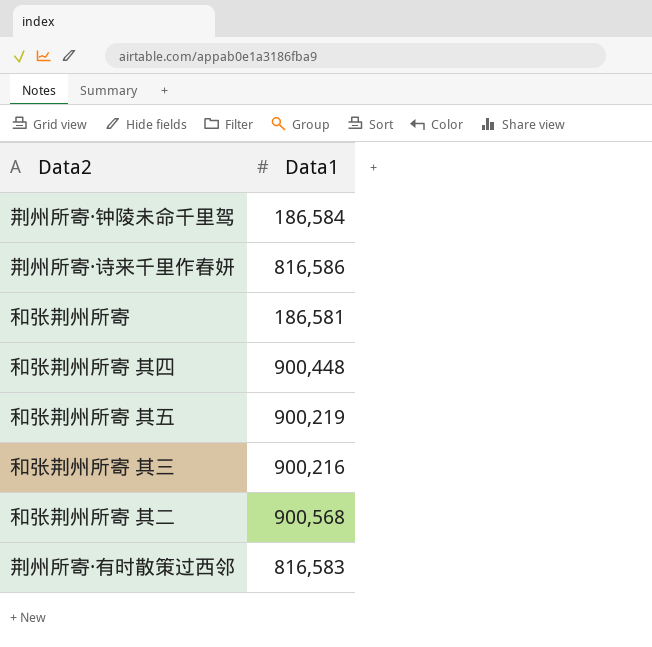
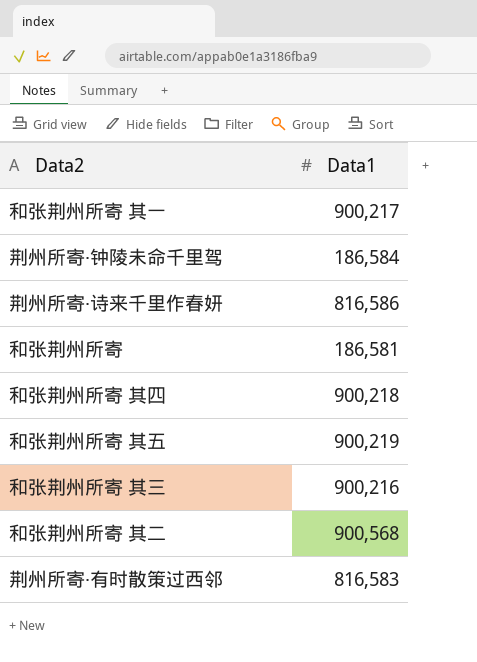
row 和张荆州所寄 其一: none -> 900,217
和张荆州所寄 其四 | Data1: 900,448 -> 900,218

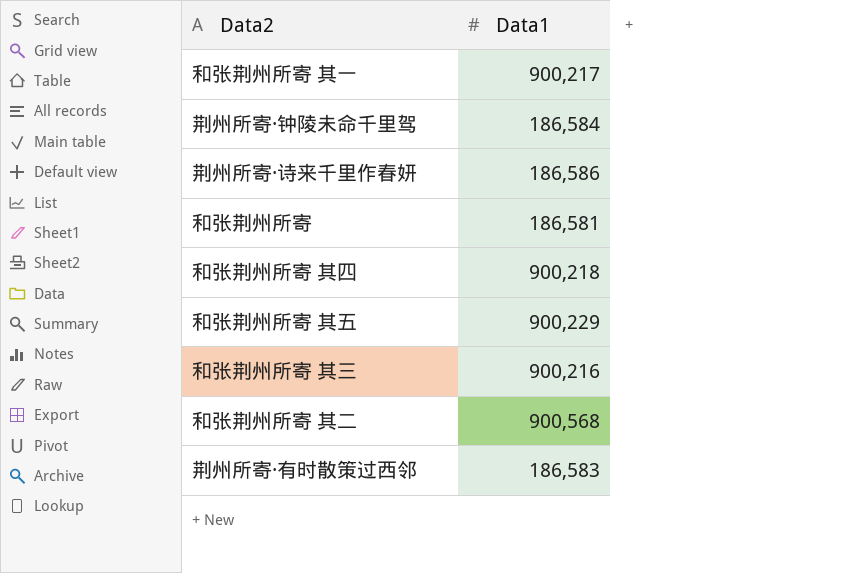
荆州所寄·诗来千里作春妍 | Data1: 816,586 -> 186,586
和张荆州所寄 其五 | Data1: 900,219 -> 900,229
荆州所寄·有时散策过西邻 | Data1: 816,583 -> 186,583

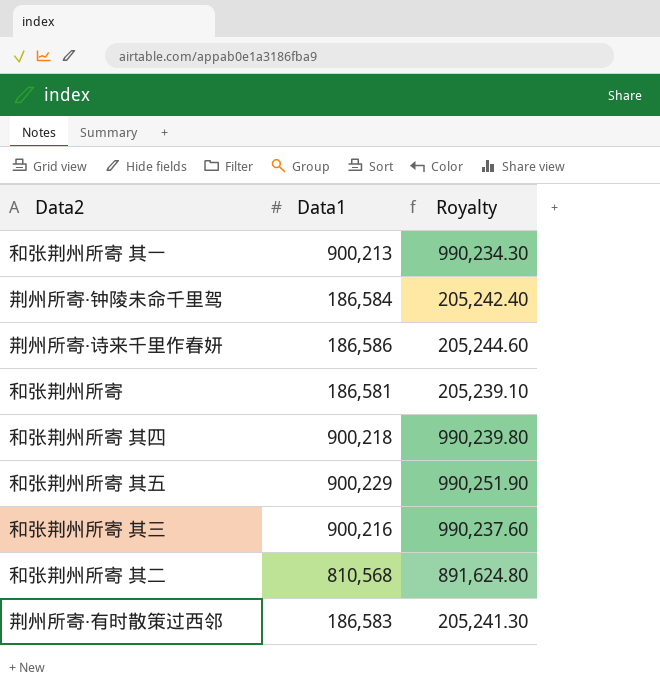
column Royalty | formula: none -> [Data1] * 1.1
和张荆州所寄 其一 | Data1: 900,217 -> 900,213
和张荆州所寄 其二 | Data1: 900,568 -> 810,568

